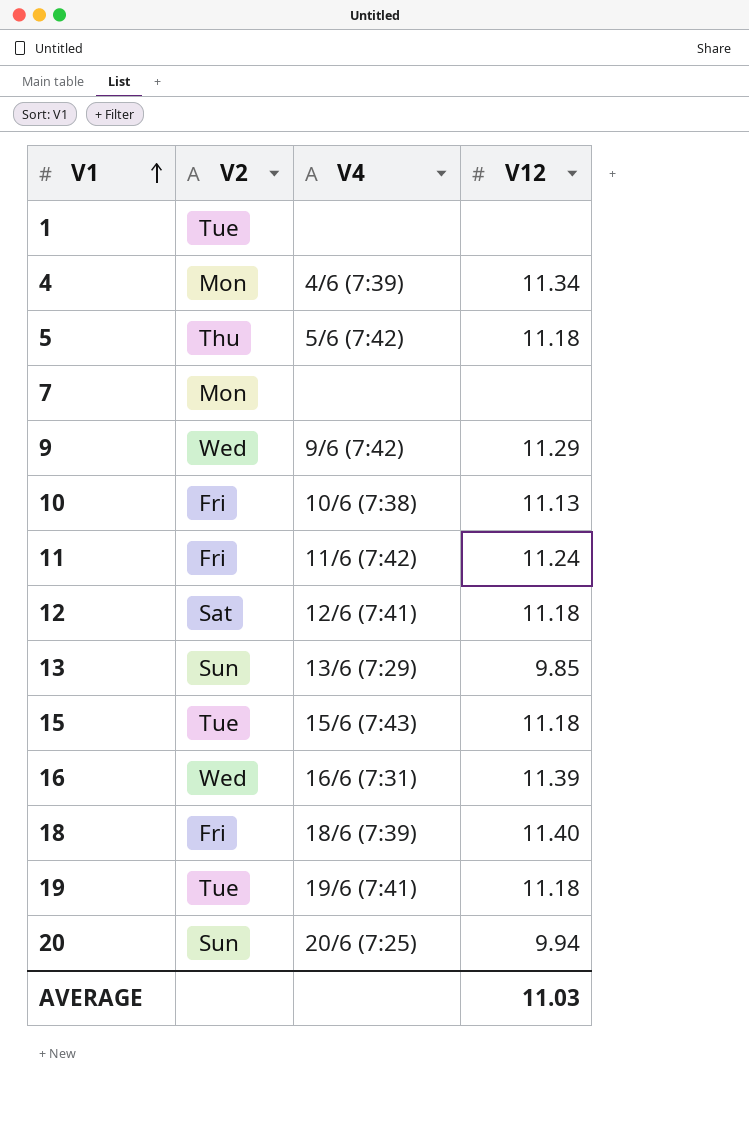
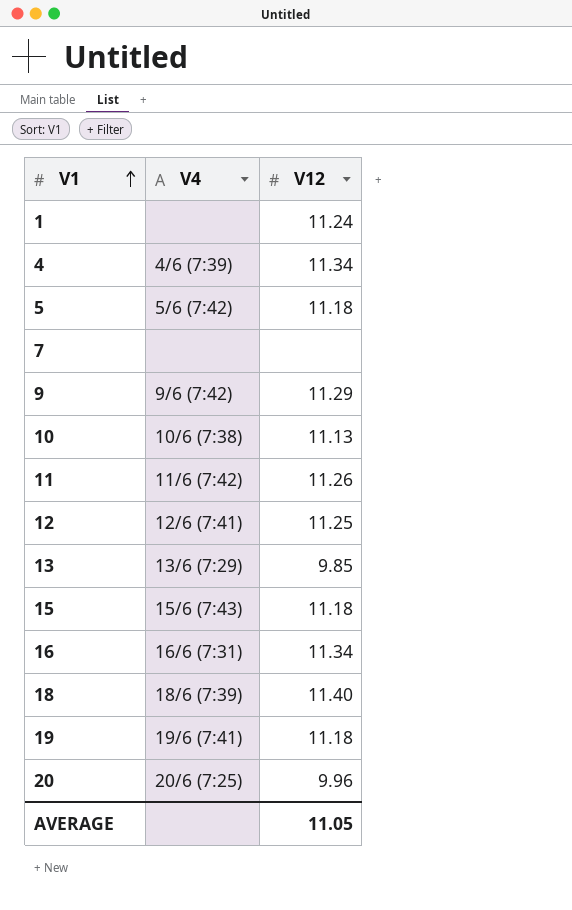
column V2 | position: 2 -> none
1 | V12: none -> 11.24
11 | V12: 11.24 -> 11.26
12 | V12: 11.18 -> 11.25
16 | V12: 11.39 -> 11.34
20 | V12: 9.94 -> 9.96
AVERAGE | V12: 11.03 -> 11.05

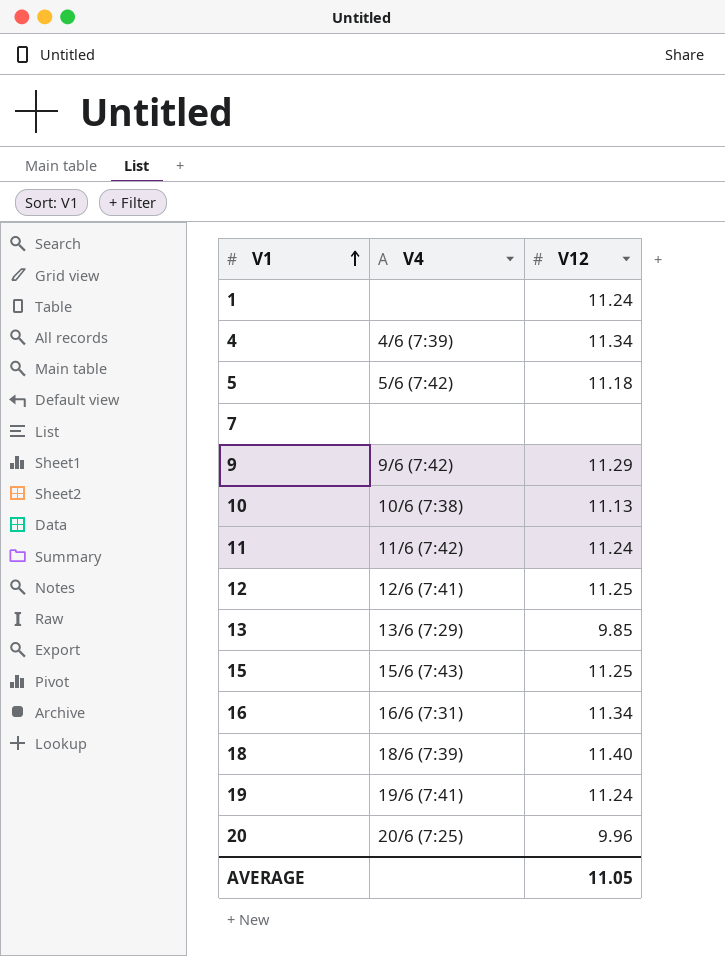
11 | V12: 11.26 -> 11.24
15 | V12: 11.18 -> 11.25
19 | V12: 11.18 -> 11.24

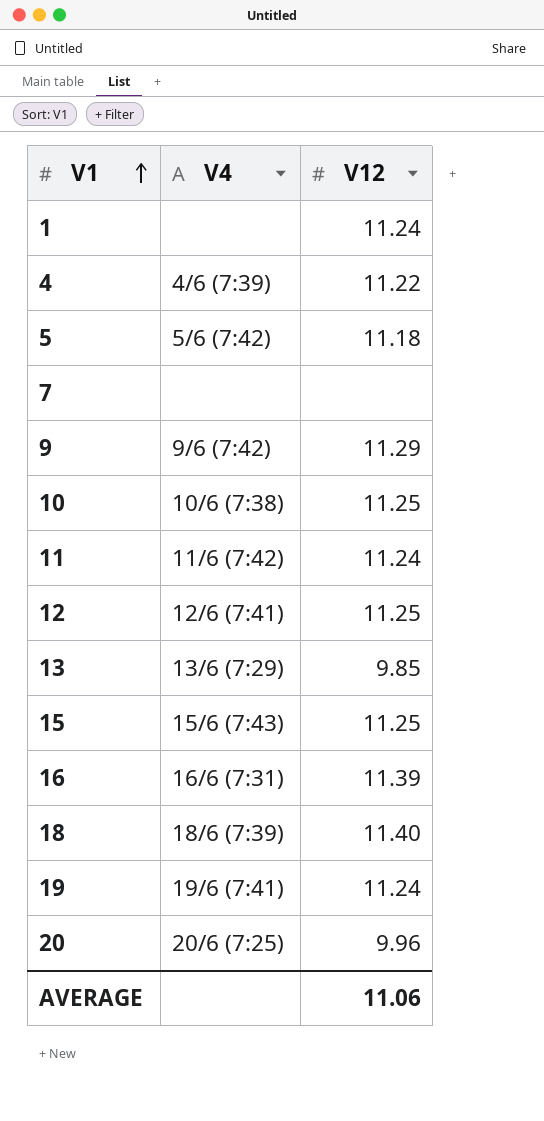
4 | V12: 11.34 -> 11.22
10 | V12: 11.13 -> 11.25
16 | V12: 11.34 -> 11.39
AVERAGE | V12: 11.05 -> 11.06

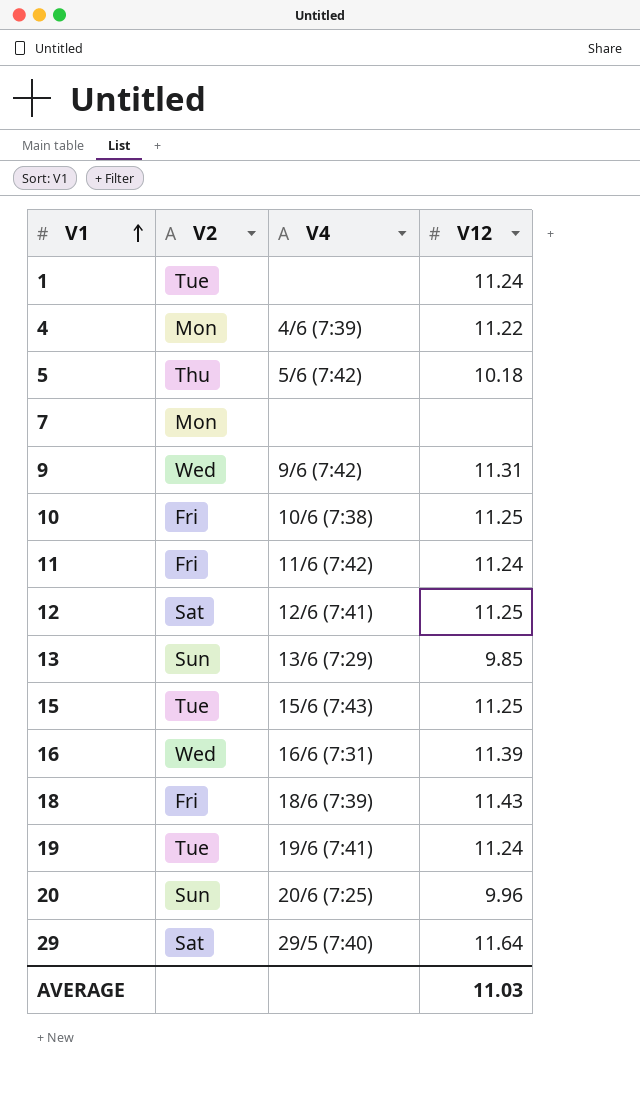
column V2 | position: none -> 2
5 | V12: 11.18 -> 10.18
9 | V12: 11.29 -> 11.31
18 | V12: 11.40 -> 11.43
row 29: none -> Sat | 29/5 (7:40) | 11.64
AVERAGE | V12: 11.06 -> 11.03

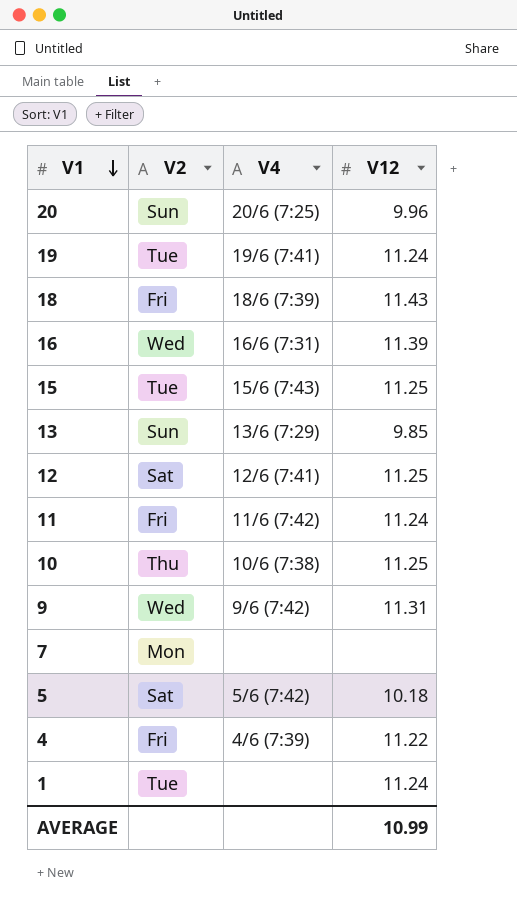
row order: V1 ascending -> V1 descending
row 29: Sat | 29/5 (7:40) | 11.64 -> none
10 | V2: Fri -> Thu
5 | V2: Thu -> Sat
4 | V2: Mon -> Fri
AVERAGE | V12: 11.03 -> 10.99

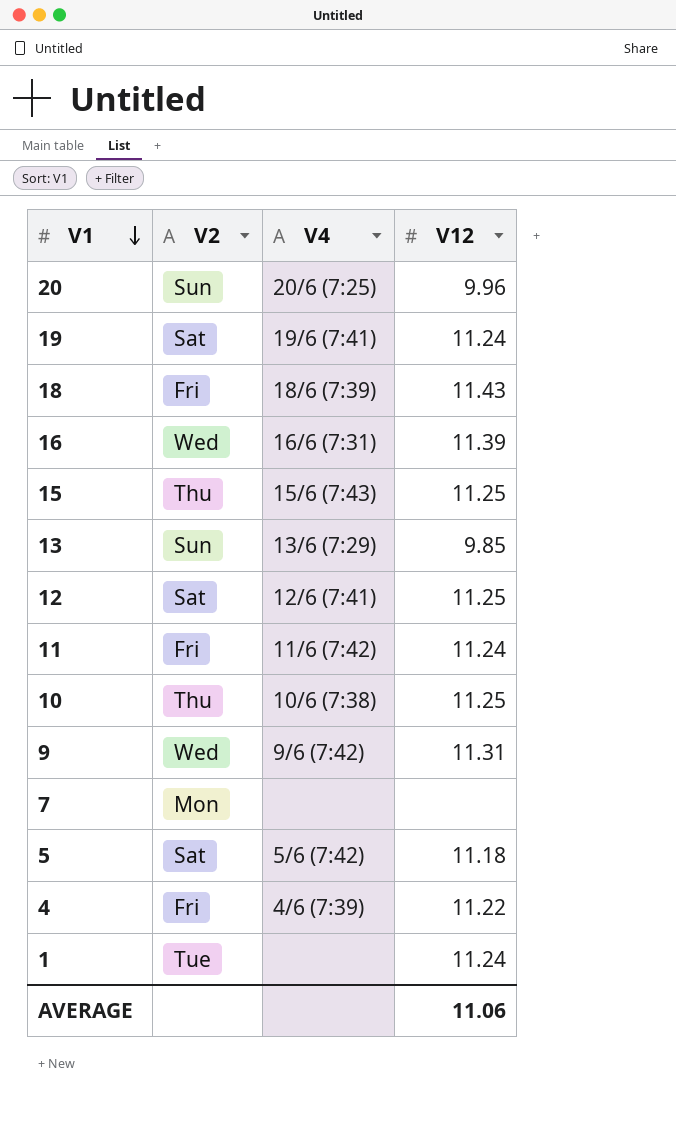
19 | V2: Tue -> Sat
15 | V2: Tue -> Thu
5 | V12: 10.18 -> 11.18
AVERAGE | V12: 10.99 -> 11.06

